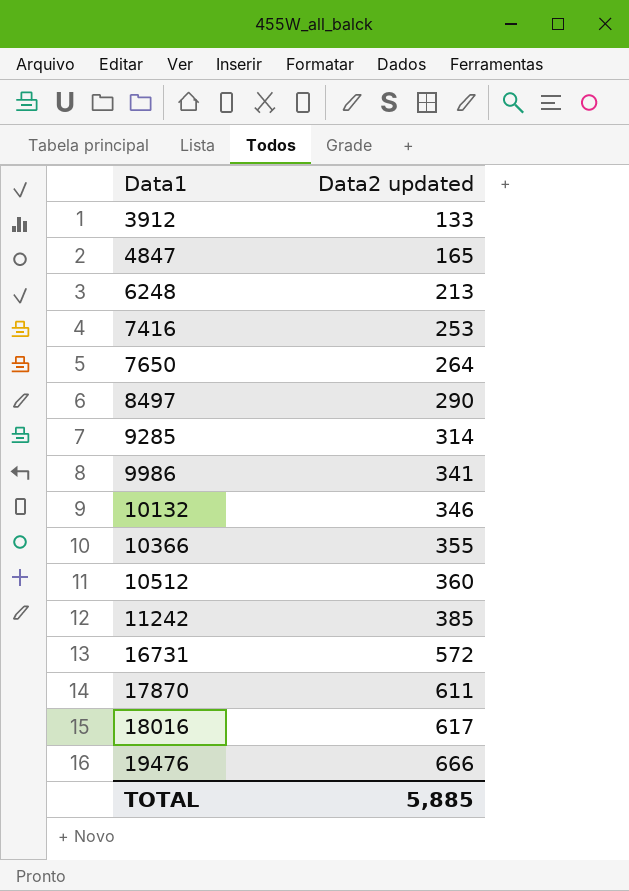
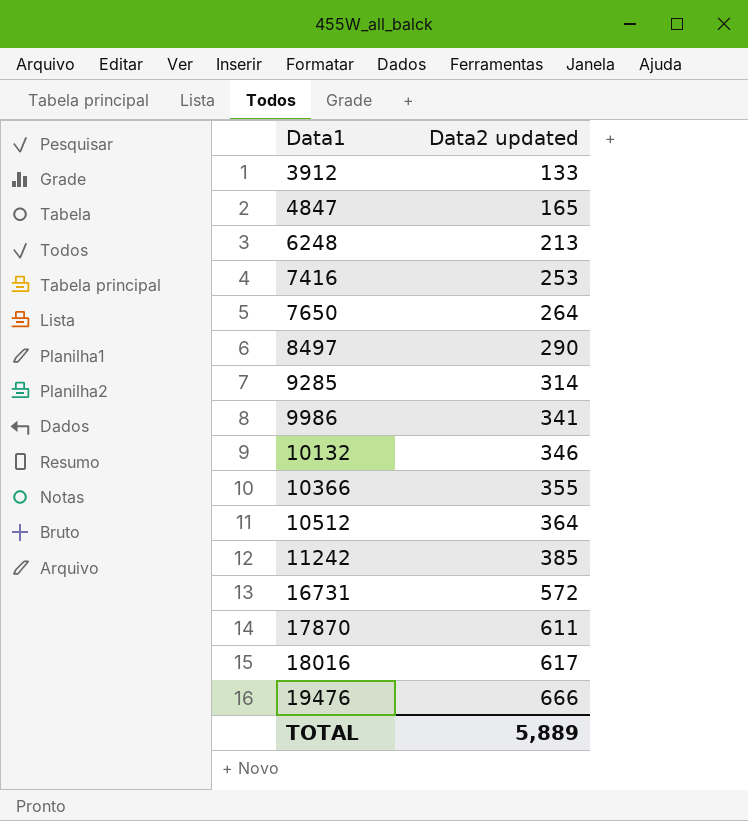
10512 | Data2 updated: 360 -> 364
TOTAL | Data2 updated: 5,885 -> 5,889

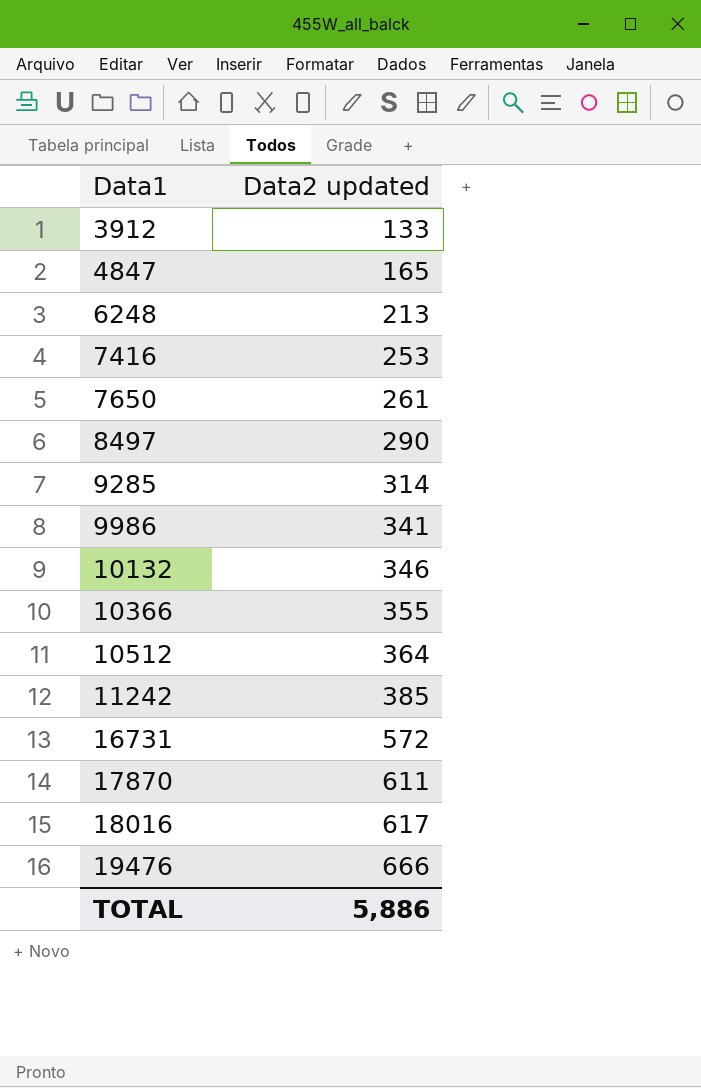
7650 | Data2 updated: 264 -> 261
TOTAL | Data2 updated: 5,889 -> 5,886

